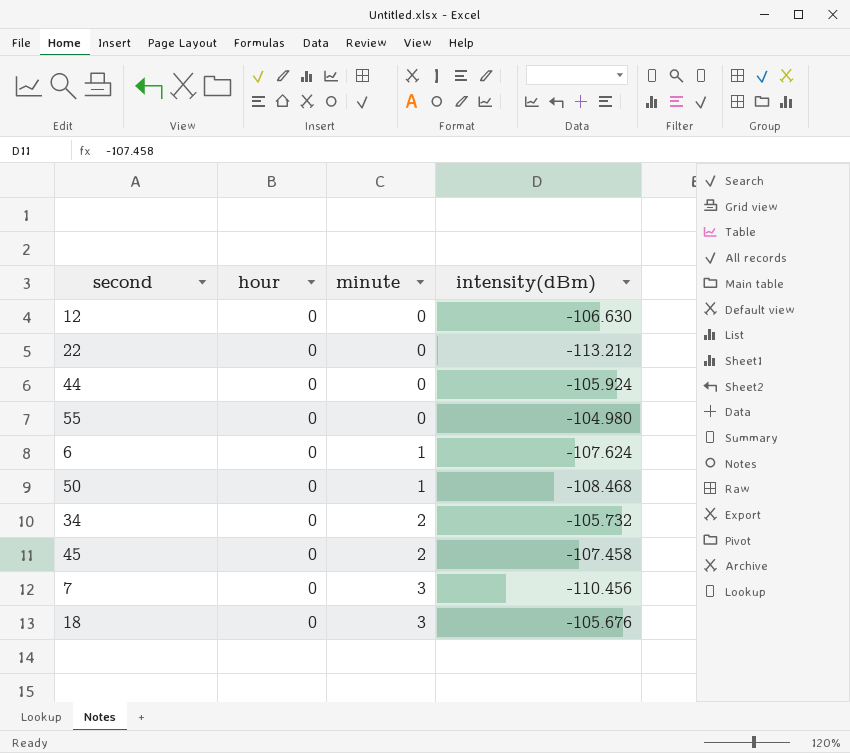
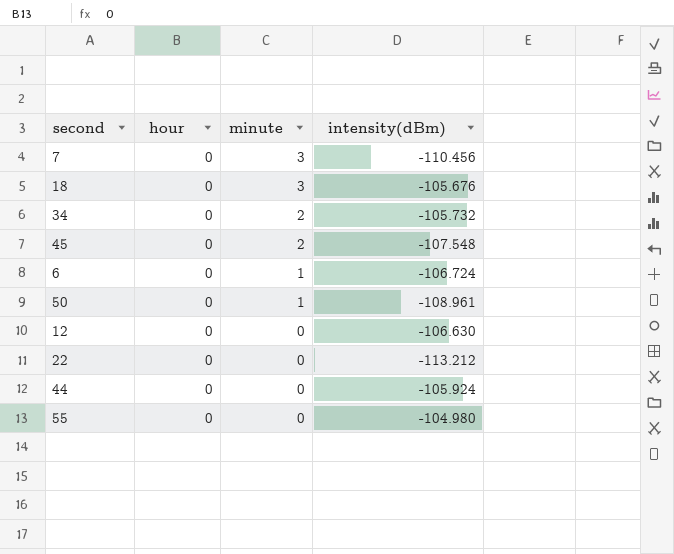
row order: minute ascending -> minute descending
45 | intensity(dBm): -107.458 -> -107.548
6 | intensity(dBm): -107.624 -> -106.724
50 | intensity(dBm): -108.468 -> -108.961

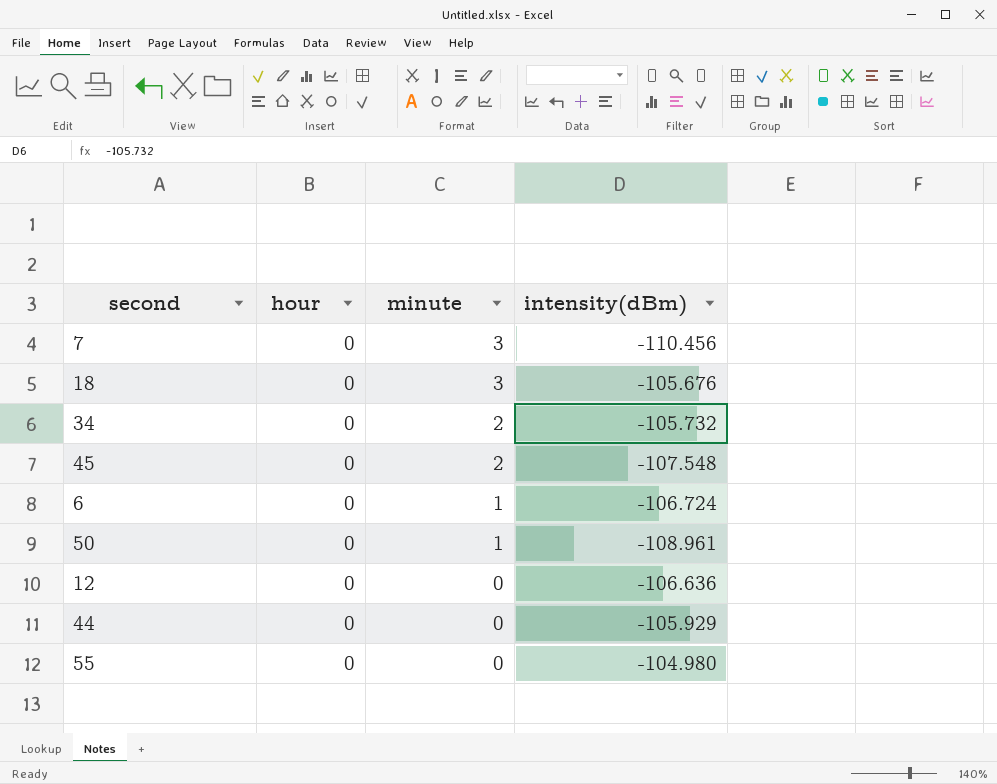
row 22: 0 | 0 | -113.212 -> none
12 | intensity(dBm): -106.630 -> -106.636
44 | intensity(dBm): -105.924 -> -105.929

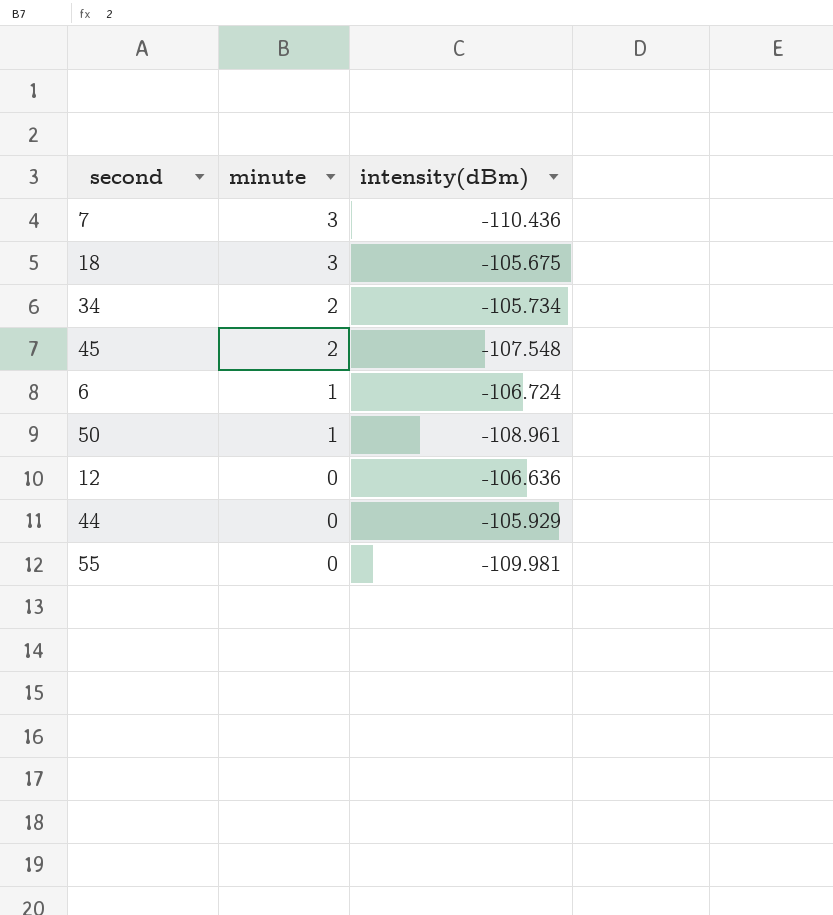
column hour | position: 2 -> none
7 | intensity(dBm): -110.456 -> -110.436
18 | intensity(dBm): -105.676 -> -105.675
34 | intensity(dBm): -105.732 -> -105.734
55 | intensity(dBm): -104.980 -> -109.981

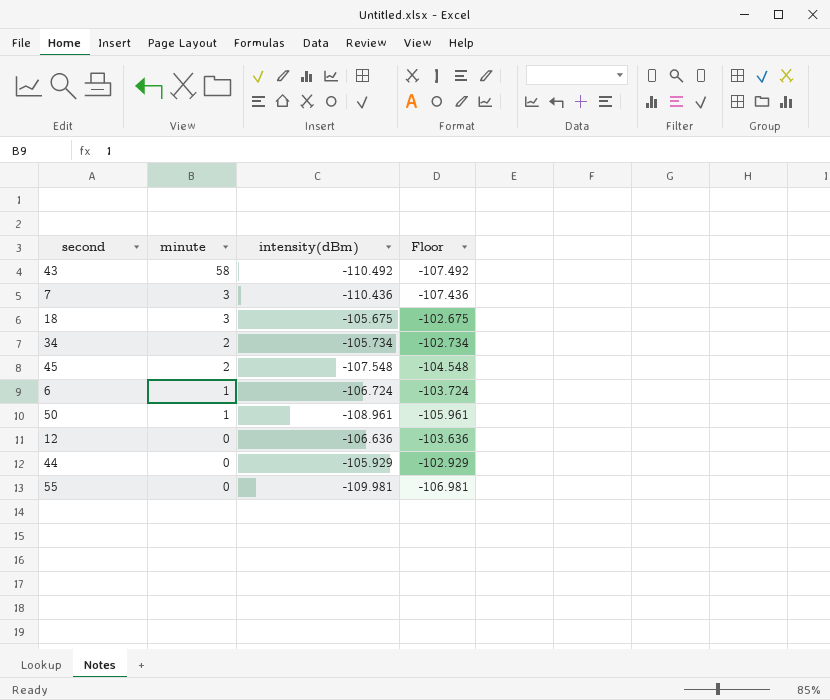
column Floor | formula: none -> [intensity(dBm)] + 3
row 43: none -> 58 | -110.492 | -107.492

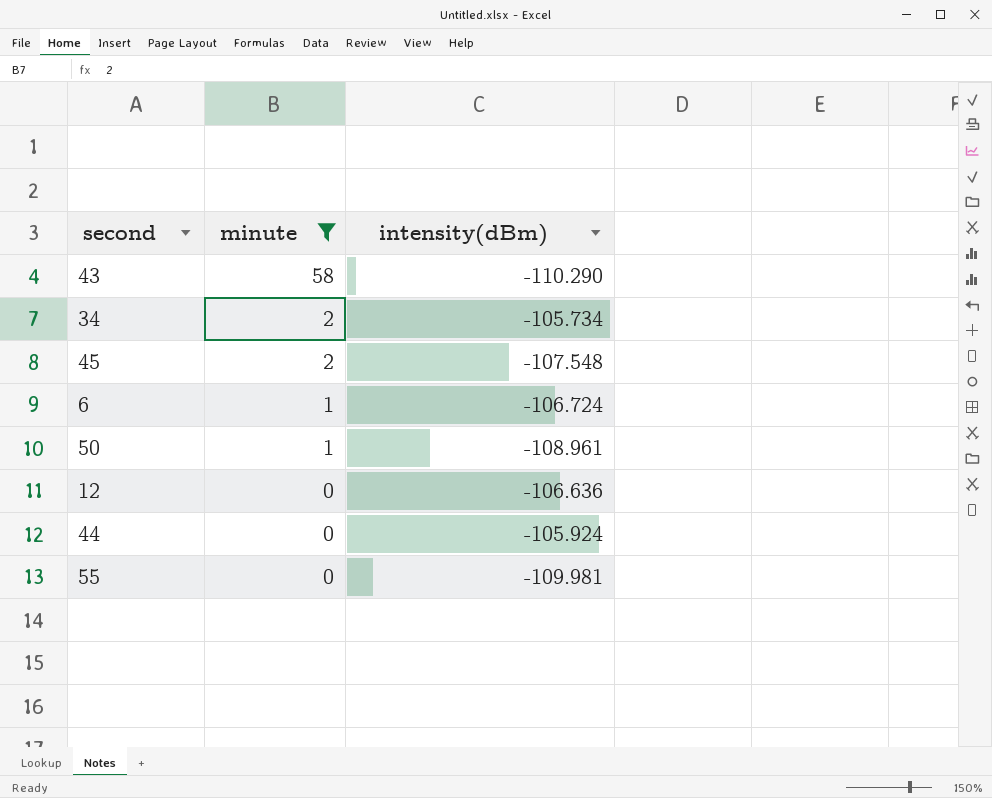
filter: none -> minute != 3
column Floor | formula: [intensity(dBm)] + 3 -> none
43 | intensity(dBm): -110.492 -> -110.290
44 | intensity(dBm): -105.929 -> -105.924

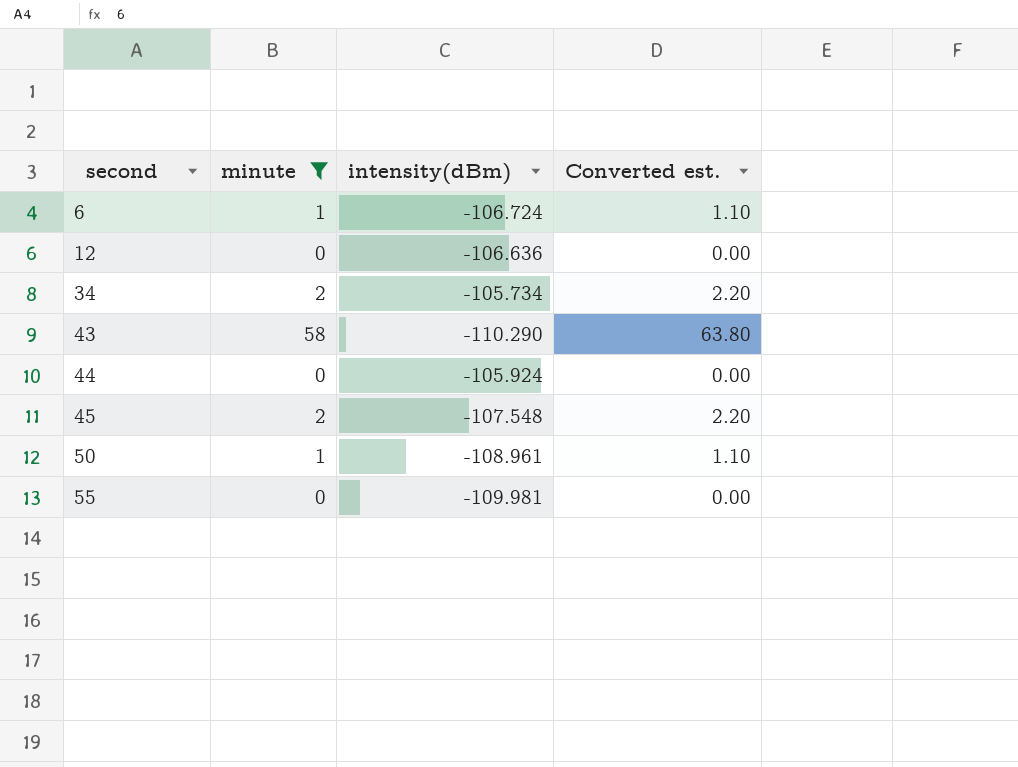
row order: minute descending -> second ascending
column Converted est. | formula: none -> [minute] * 1.1

